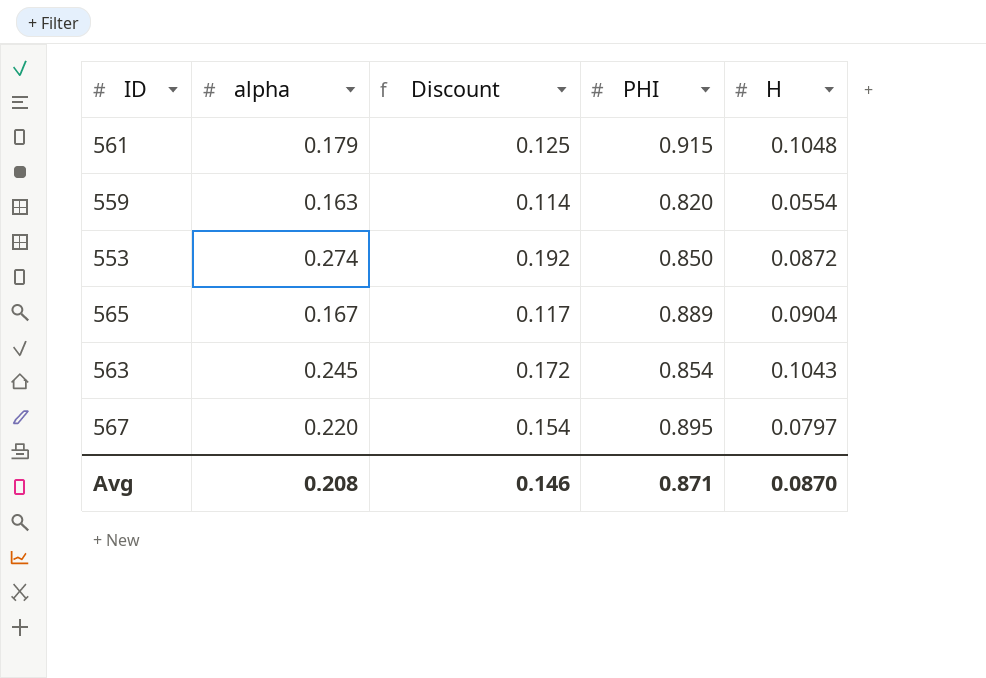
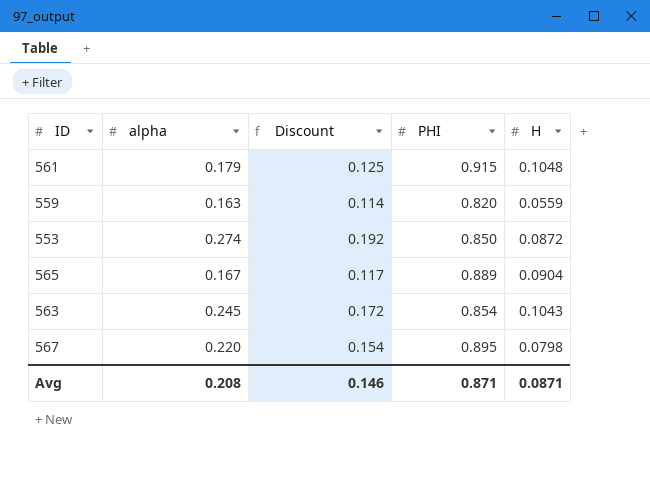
559 | H: 0.0554 -> 0.0559
567 | H: 0.0797 -> 0.0798
Avg | H: 0.0870 -> 0.0871

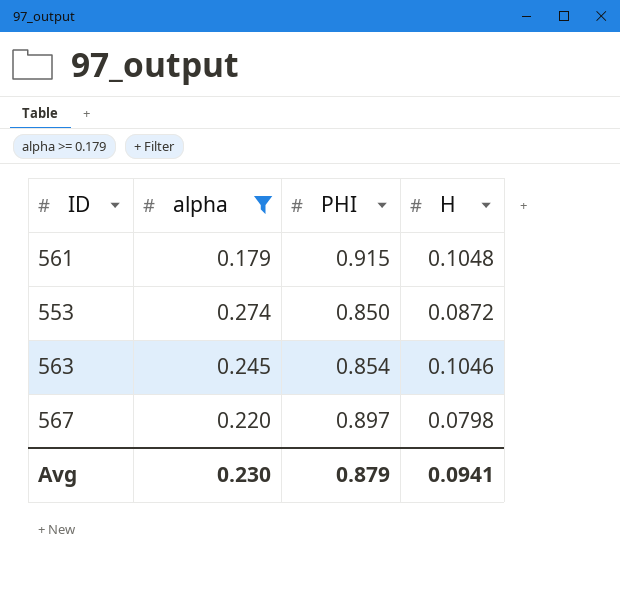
filter: none -> alpha >= 0.179
column Discount | formula: [alpha] * 0.7 -> none
563 | H: 0.1043 -> 0.1046
567 | PHI: 0.895 -> 0.897
Avg | alpha: 0.208 -> 0.230
Avg | PHI: 0.871 -> 0.879
Avg | H: 0.0871 -> 0.0941

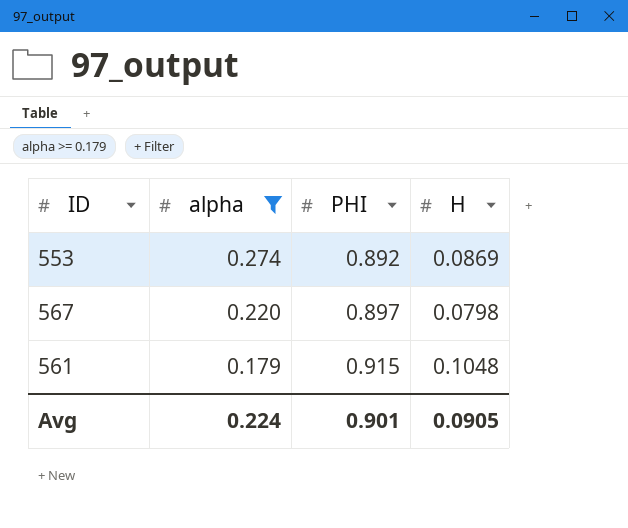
row order: none -> alpha descending
row 563: 0.245 | 0.854 | 0.1046 -> none
553 | PHI: 0.850 -> 0.892
553 | H: 0.0872 -> 0.0869
Avg | alpha: 0.230 -> 0.224
Avg | PHI: 0.879 -> 0.901
Avg | H: 0.0941 -> 0.0905

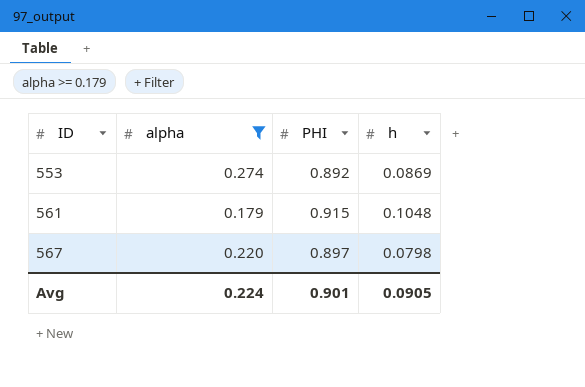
row order: alpha descending -> ID ascending
column name: H -> h

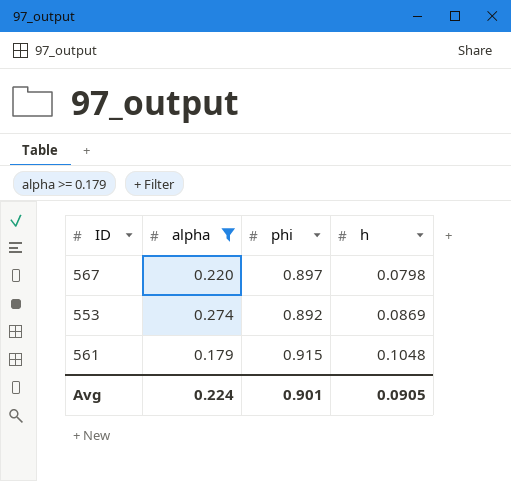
row order: ID ascending -> h ascending
column name: PHI -> phi

